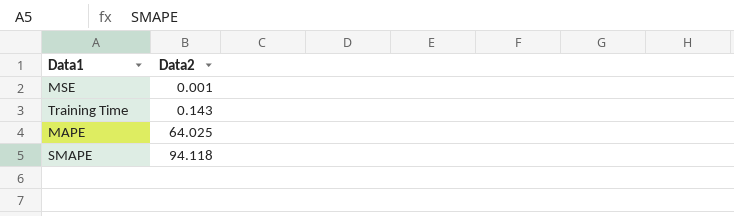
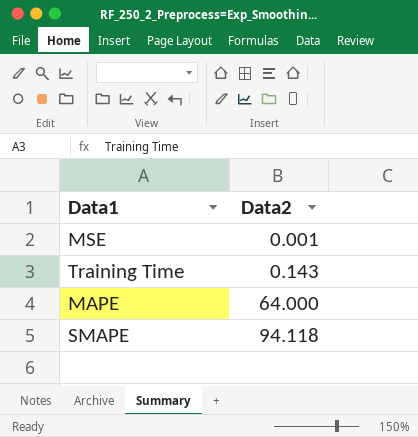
MAPE | Data2: 64.025 -> 64.000

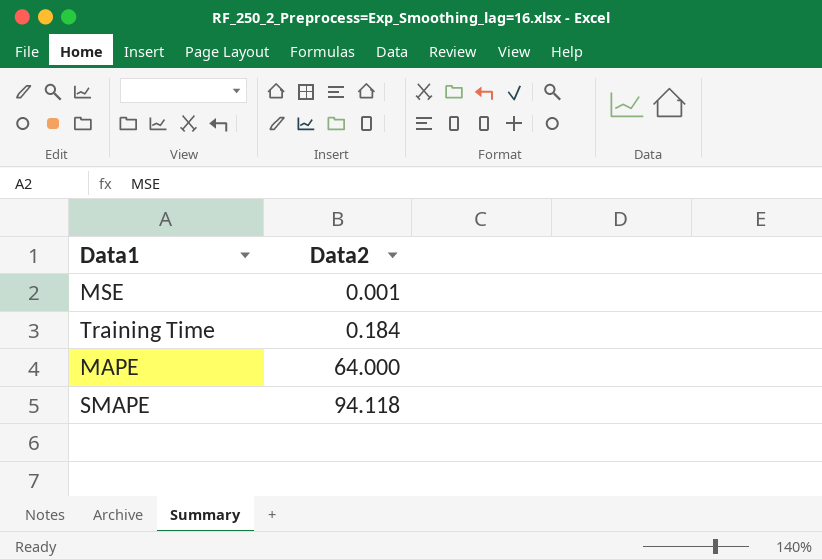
Training Time | Data2: 0.143 -> 0.184

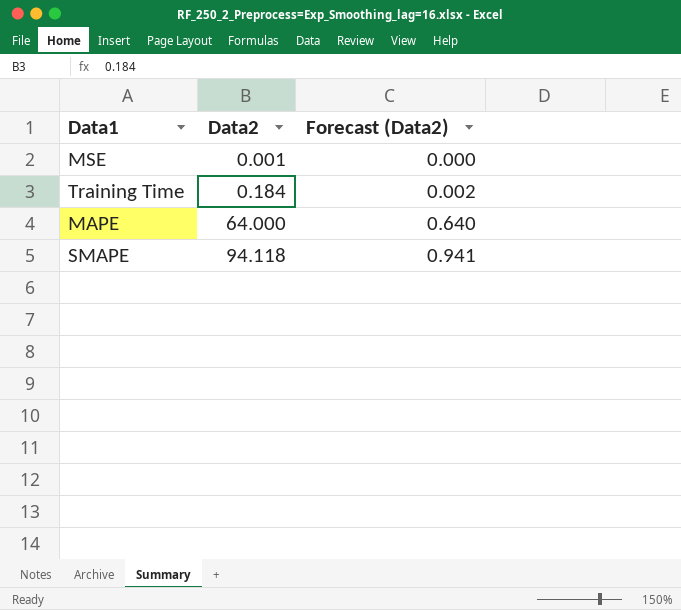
column Forecast (Data2) | formula: none -> [Data2] * 0.01

